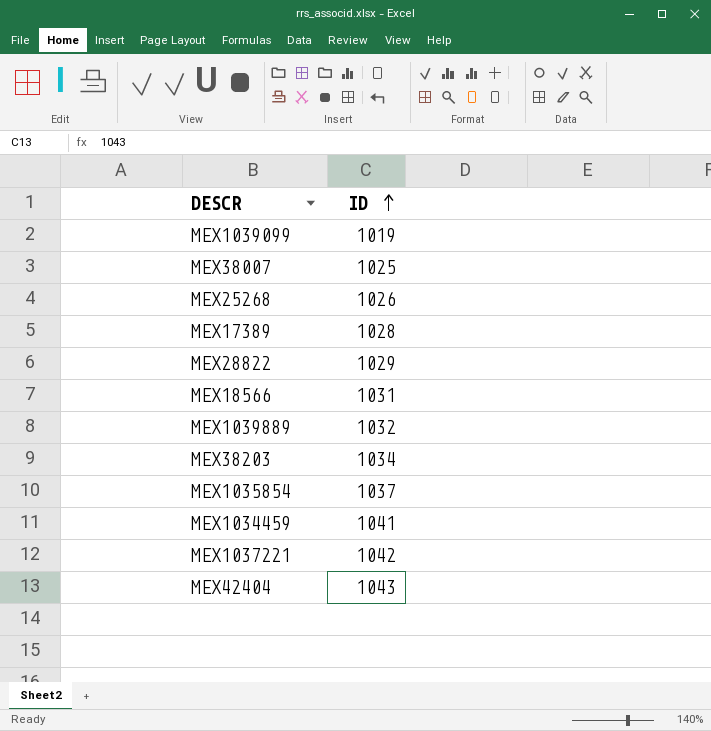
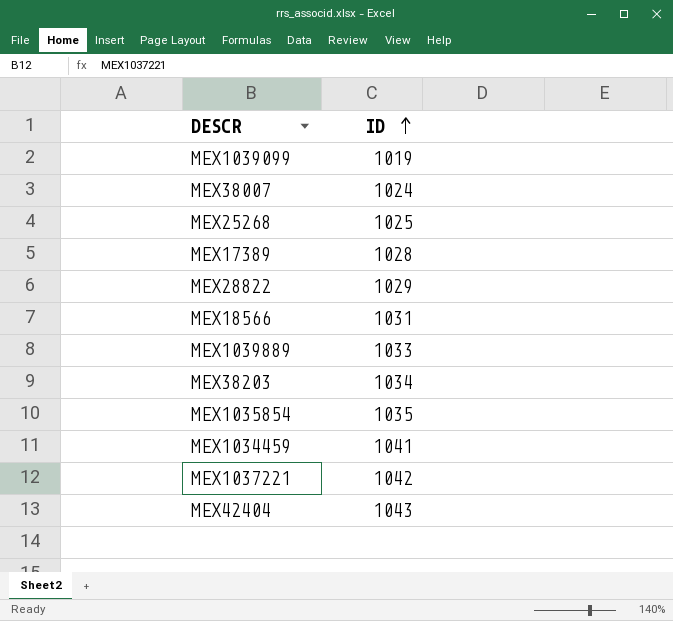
MEX38007 | ID: 1025 -> 1024
MEX25268 | ID: 1026 -> 1025
MEX1039889 | ID: 1032 -> 1033
MEX1035854 | ID: 1037 -> 1035

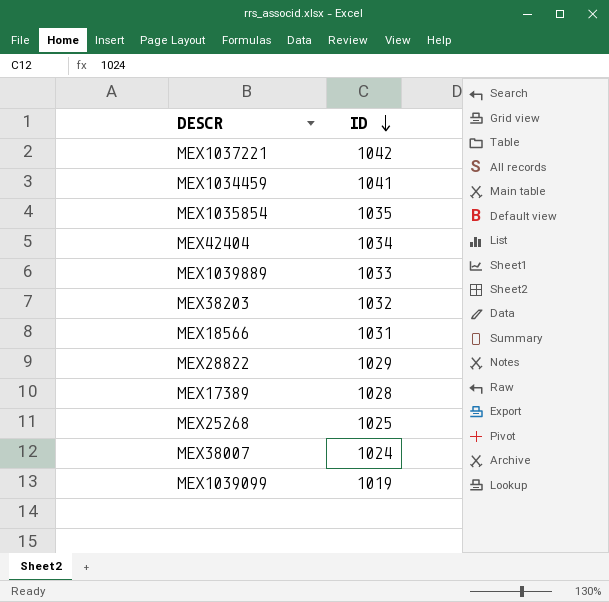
row order: ID ascending -> ID descending
MEX42404 | ID: 1043 -> 1034
MEX38203 | ID: 1034 -> 1032

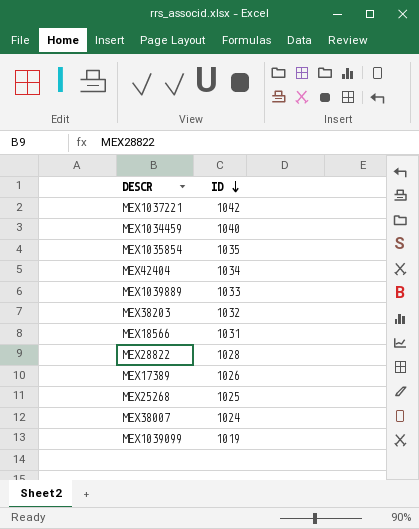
MEX1034459 | ID: 1041 -> 1040
MEX28822 | ID: 1029 -> 1028
MEX17389 | ID: 1028 -> 1026

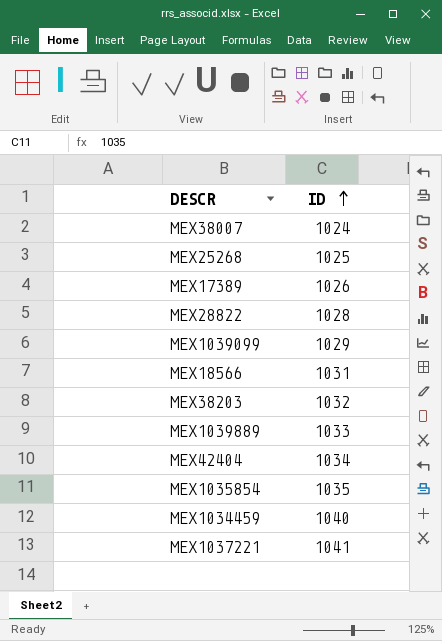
row order: ID descending -> ID ascending
MEX1039099 | ID: 1019 -> 1029
MEX1037221 | ID: 1042 -> 1041

